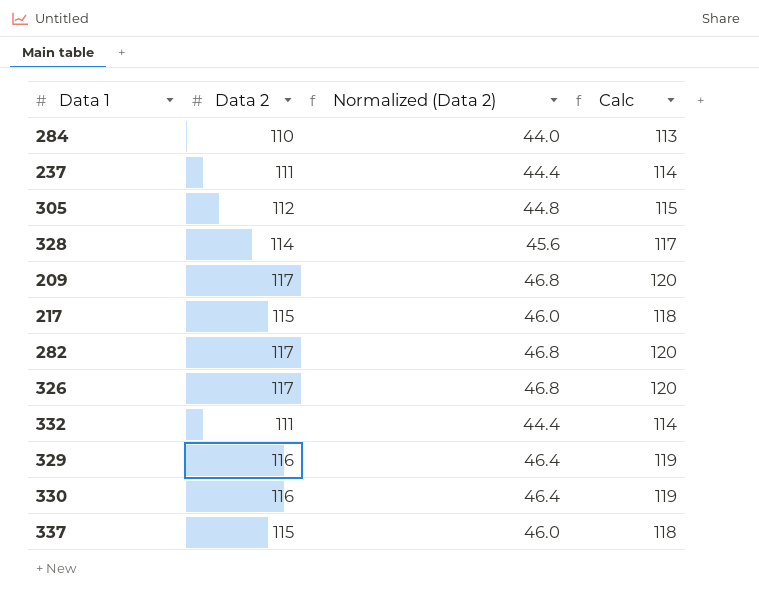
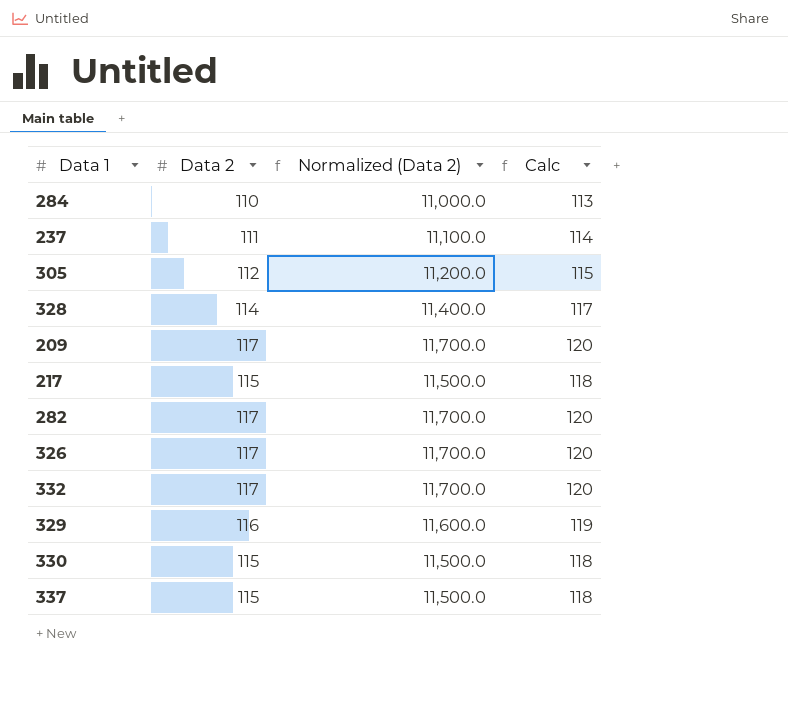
column Normalized (Data 2) | formula: [Data 2] * 0.4 -> [Data 2] * 100
332 | Data 2: 111 -> 117
332 | Calc: 114 -> 120
330 | Data 2: 116 -> 115
330 | Calc: 119 -> 118

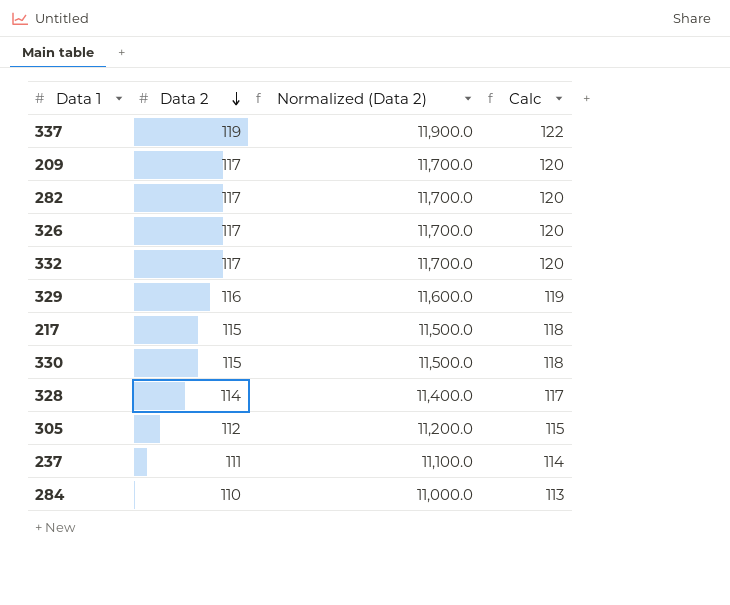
row order: none -> Data 2 descending
337 | Data 2: 115 -> 119
337 | Normalized (Data 2): 11,500.0 -> 11,900.0
337 | Calc: 118 -> 122

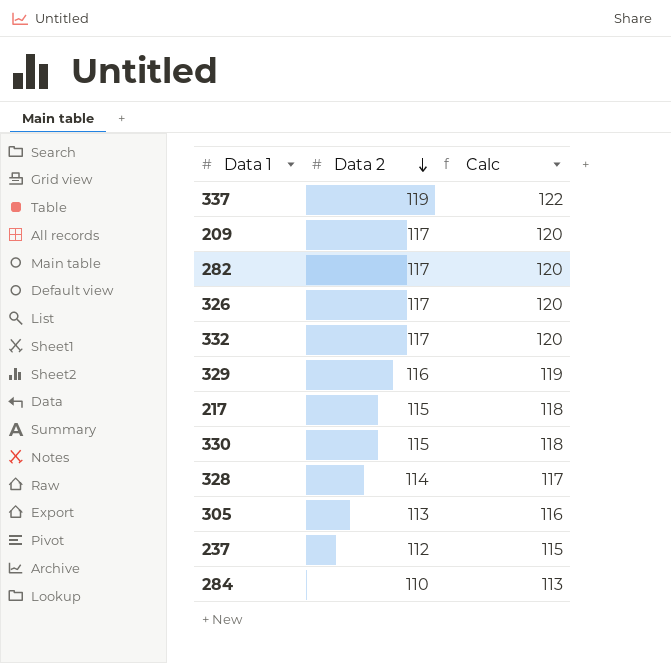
column Normalized (Data 2) | formula: [Data 2] * 100 -> none
305 | Data 2: 112 -> 113
305 | Calc: 115 -> 116
237 | Data 2: 111 -> 112
237 | Calc: 114 -> 115

